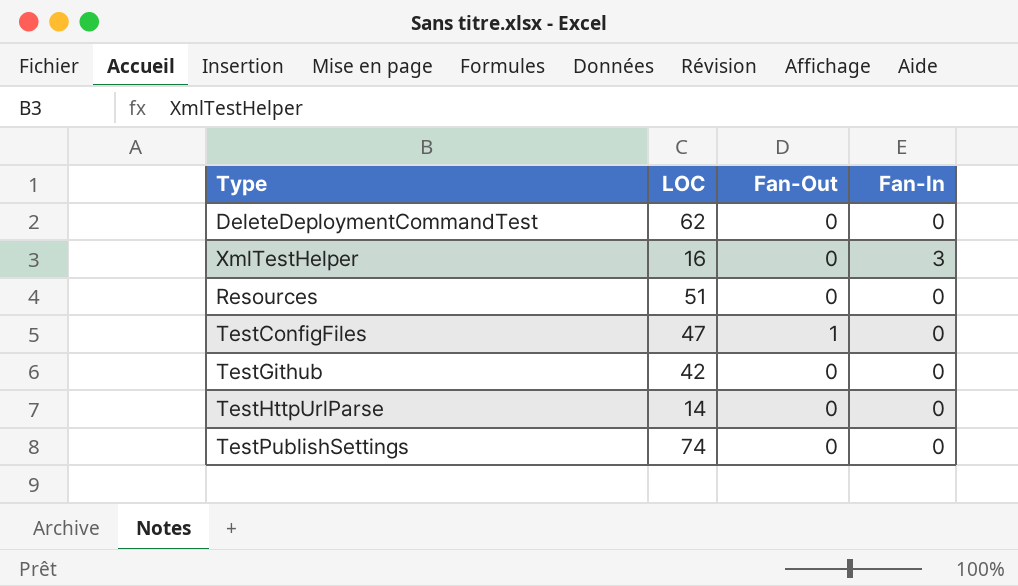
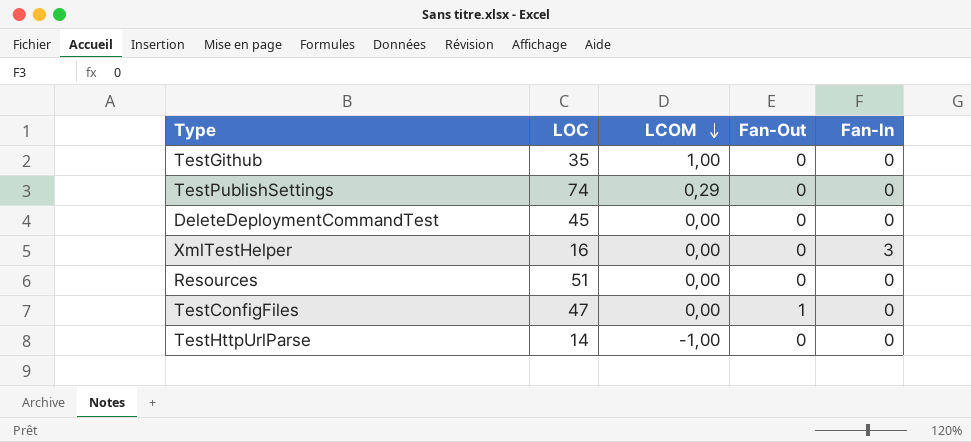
row order: none -> LCOM descending
column LCOM | position: none -> 3
TestGithub | LOC: 42 -> 35
DeleteDeploymentCommandTest | LOC: 62 -> 45

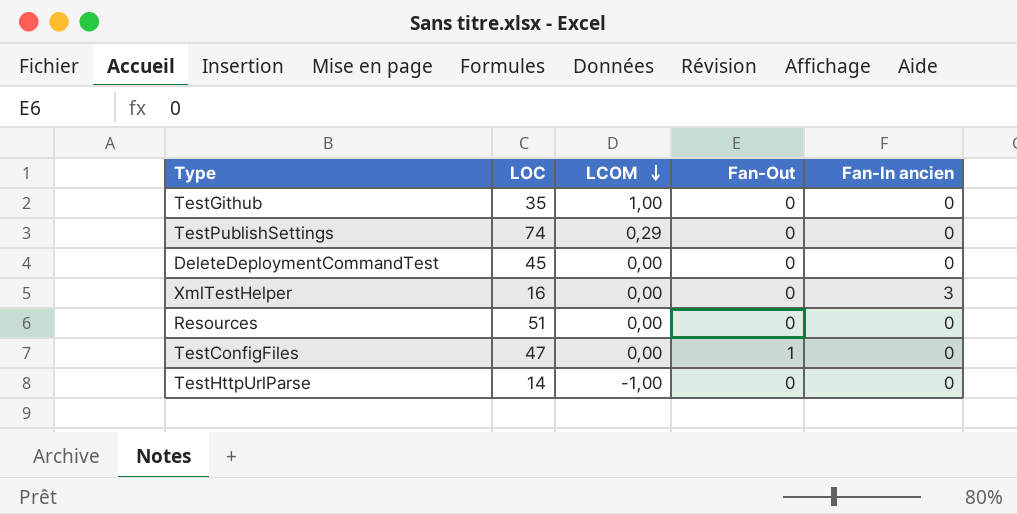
column name: Fan-In -> Fan-In ancien

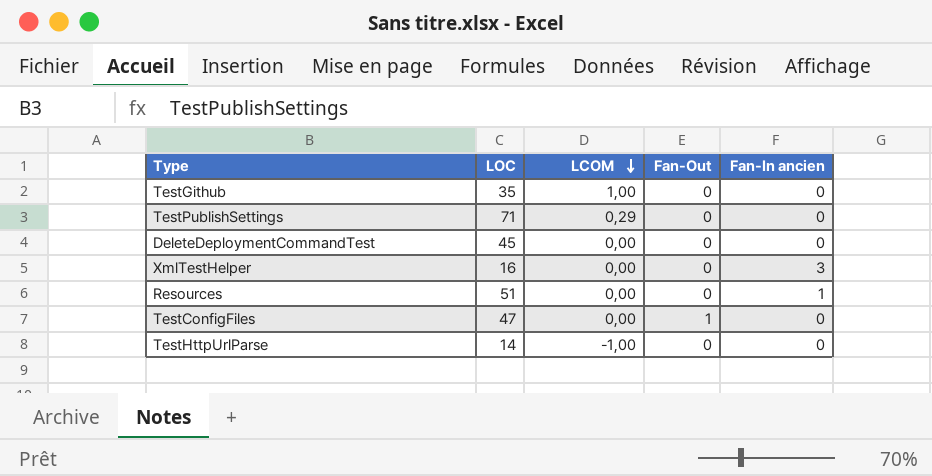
TestPublishSettings | LOC: 74 -> 71
Resources | Fan-In ancien: 0 -> 1

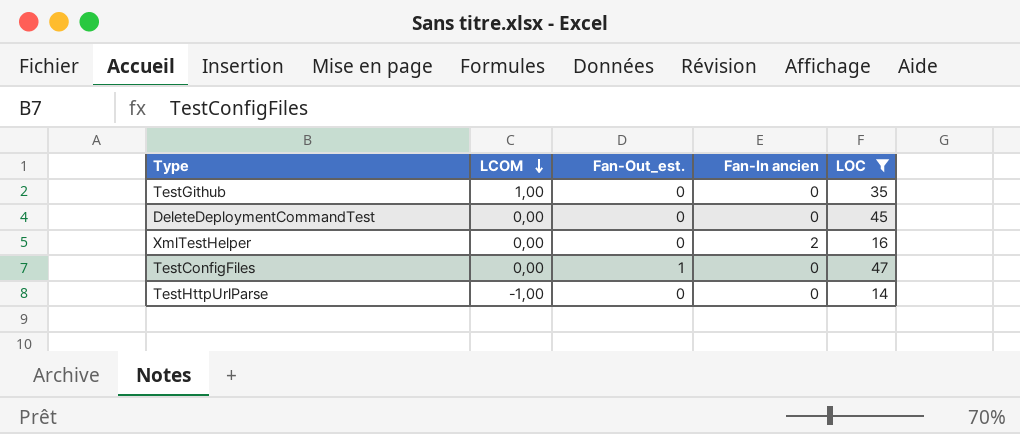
filter: none -> LOC <= 47
column name: Fan-Out -> Fan-Out_est.
column LOC | position: 2 -> 5
XmlTestHelper | Fan-In ancien: 3 -> 2

